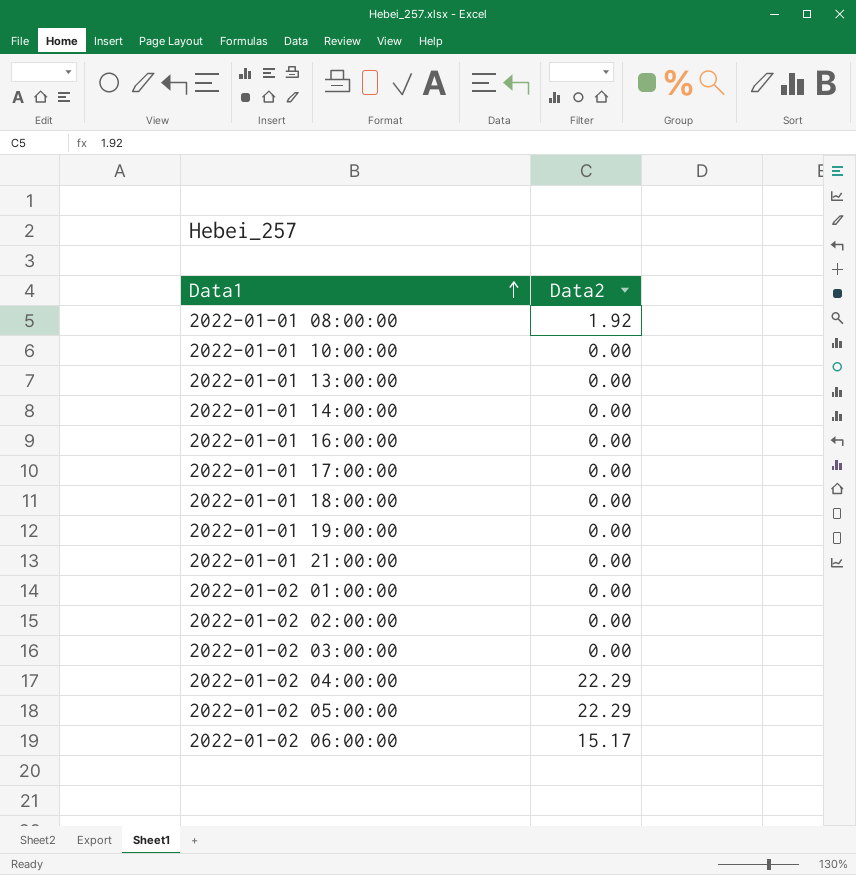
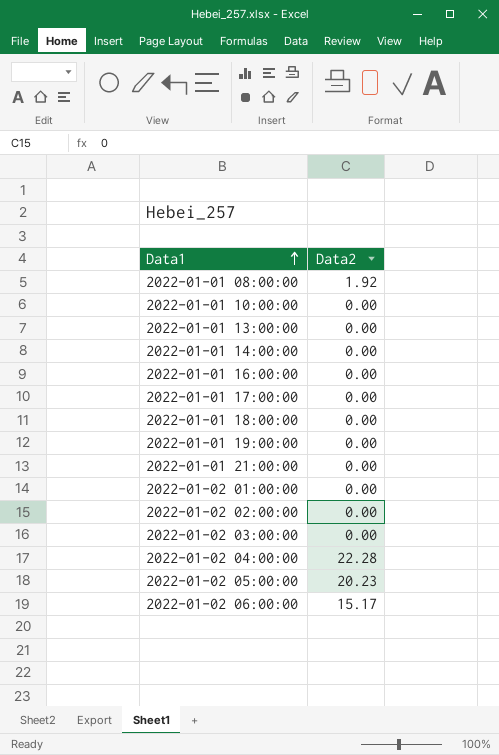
2022-01-02 04:00:00 | Data2: 22.29 -> 22.28
2022-01-02 05:00:00 | Data2: 22.29 -> 20.23

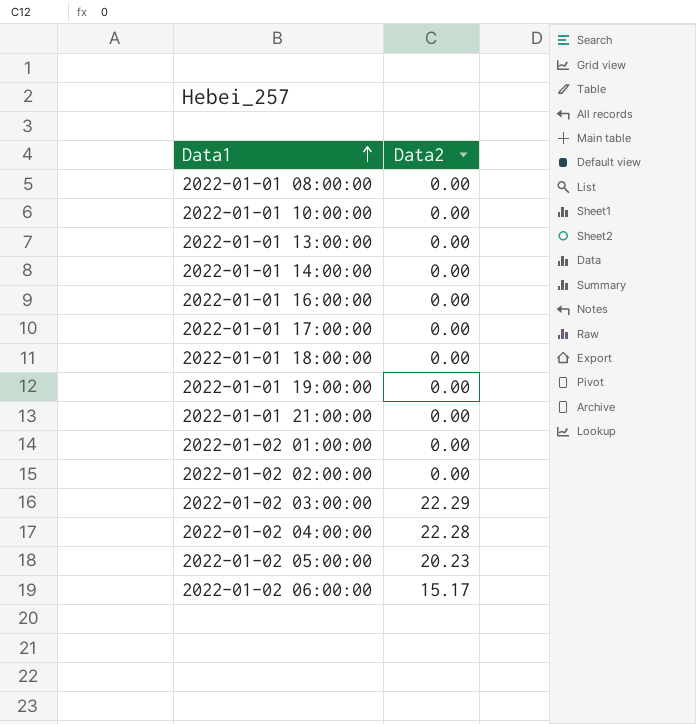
2022-01-01 08:00:00 | Data2: 1.92 -> 0.00
2022-01-02 03:00:00 | Data2: 0.00 -> 22.29

